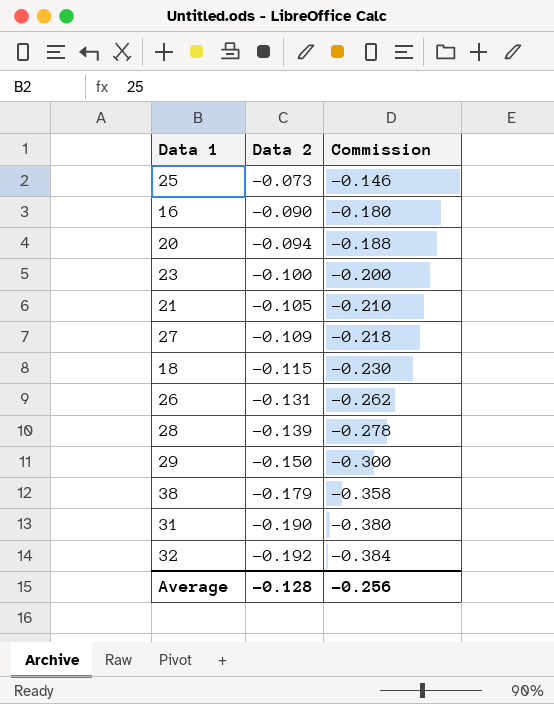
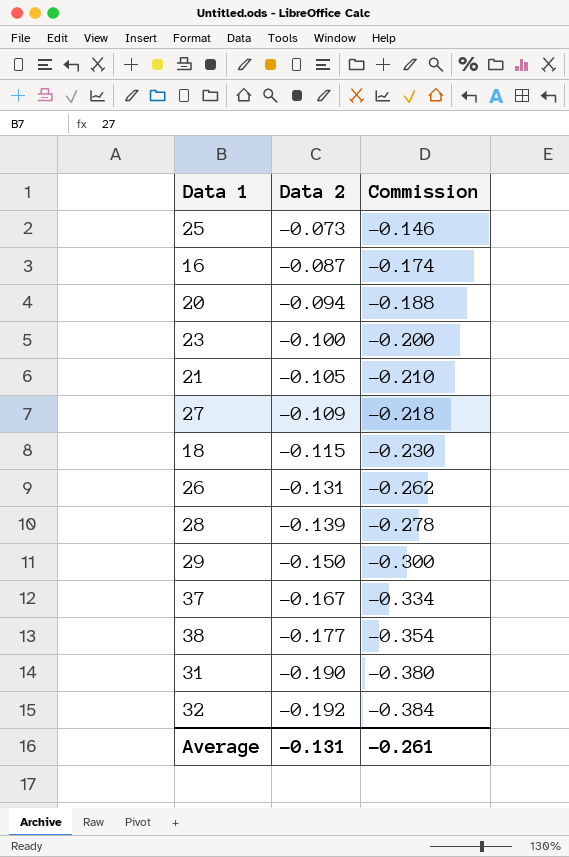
16 | Data 2: -0.090 -> -0.087
16 | Commission: -0.180 -> -0.174
row 37: none -> -0.167 | -0.334
38 | Data 2: -0.179 -> -0.177
38 | Commission: -0.358 -> -0.354
Average | Data 2: -0.128 -> -0.131
Average | Commission: -0.256 -> -0.261

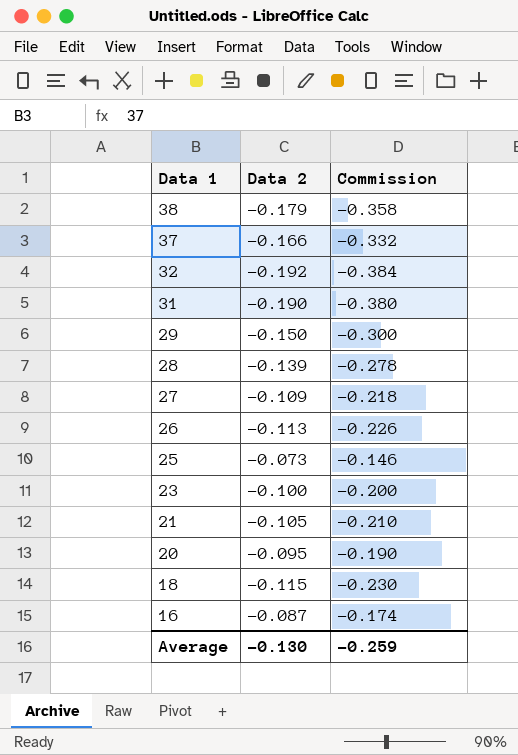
row order: Data 2 descending -> Data 1 descending
38 | Data 2: -0.177 -> -0.179
38 | Commission: -0.354 -> -0.358
37 | Data 2: -0.167 -> -0.166
37 | Commission: -0.334 -> -0.332
26 | Data 2: -0.131 -> -0.113
26 | Commission: -0.262 -> -0.226
20 | Data 2: -0.094 -> -0.095
20 | Commission: -0.188 -> -0.190
Average | Data 2: -0.131 -> -0.130
Average | Commission: -0.261 -> -0.259

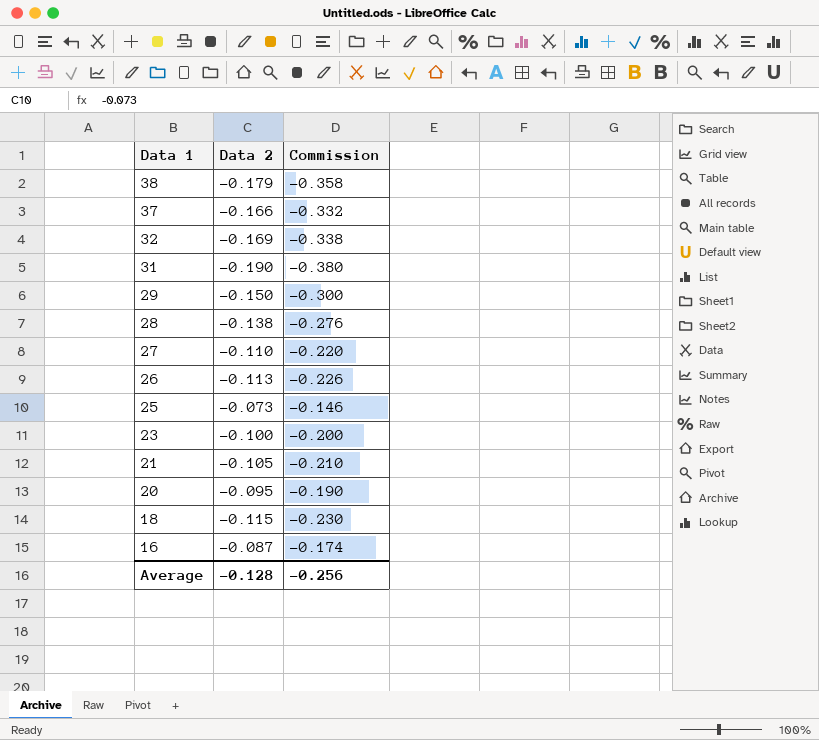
32 | Data 2: -0.192 -> -0.169
32 | Commission: -0.384 -> -0.338
28 | Data 2: -0.139 -> -0.138
28 | Commission: -0.278 -> -0.276
27 | Data 2: -0.109 -> -0.110
27 | Commission: -0.218 -> -0.220
Average | Data 2: -0.130 -> -0.128
Average | Commission: -0.259 -> -0.256

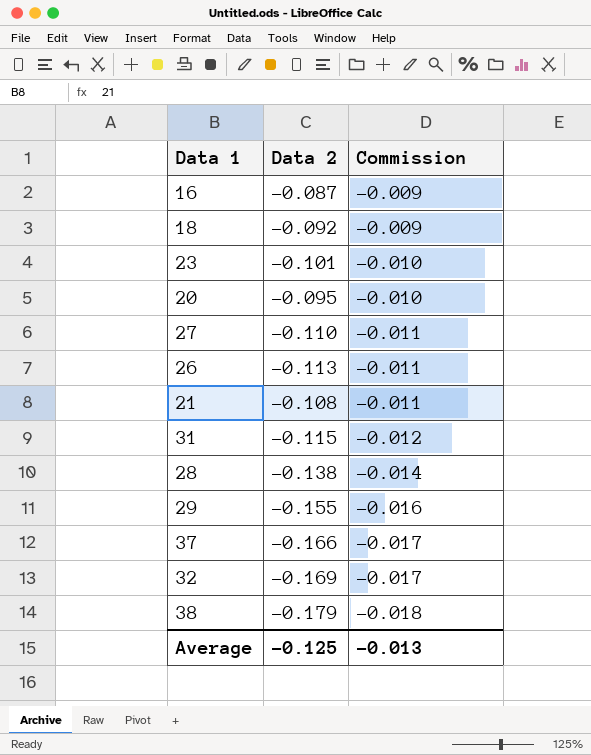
row order: Data 1 descending -> Commission descending
column Commission | formula: [Data 2] * 2 -> [Data 2] * 0.1
row 25: -0.073 | -0.146 -> none
18 | Data 2: -0.115 -> -0.092
23 | Data 2: -0.100 -> -0.101
21 | Data 2: -0.105 -> -0.108
31 | Data 2: -0.190 -> -0.115
29 | Data 2: -0.150 -> -0.155
Average | Data 2: -0.128 -> -0.125
Average | Commission: -0.256 -> -0.013

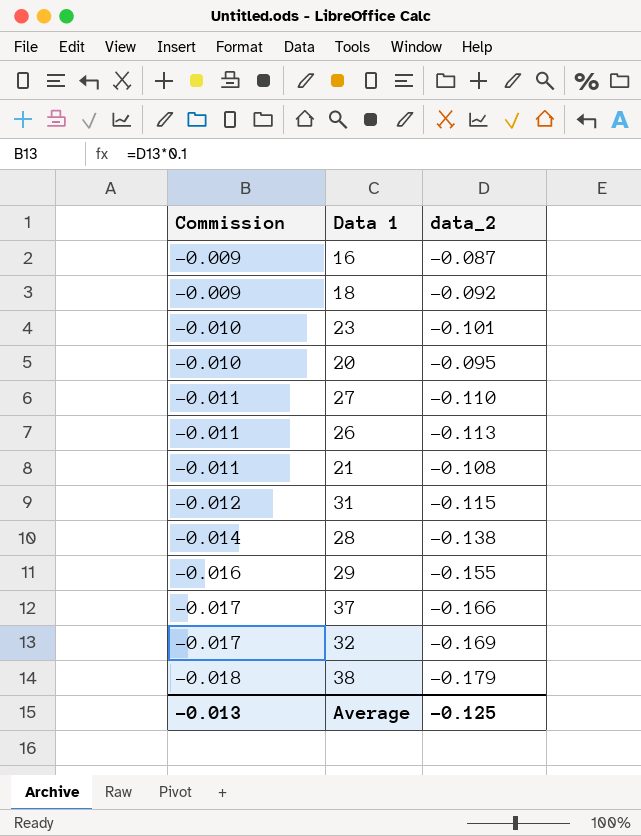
column Commission | position: 3 -> 1
column name: Data 2 -> data_2

